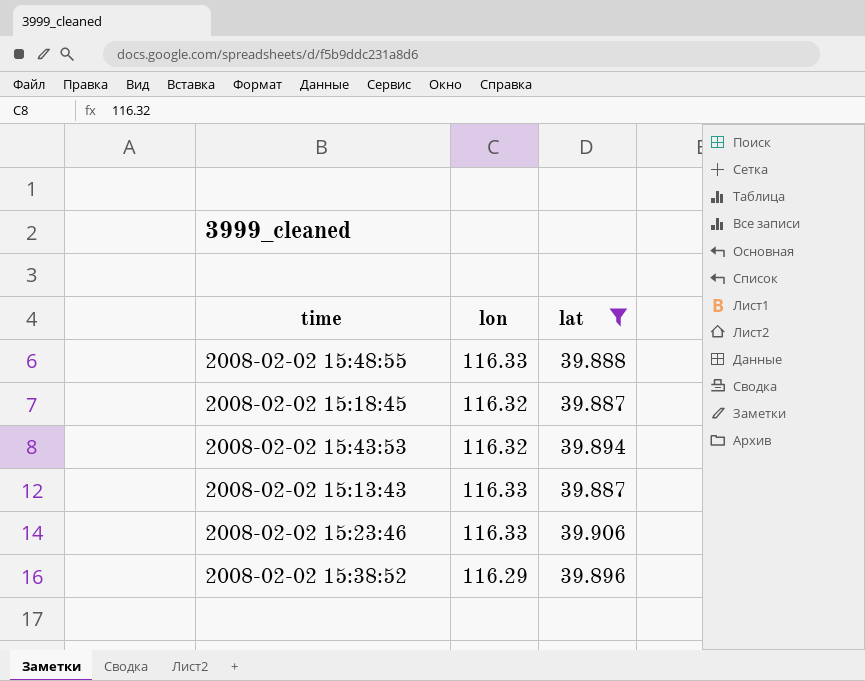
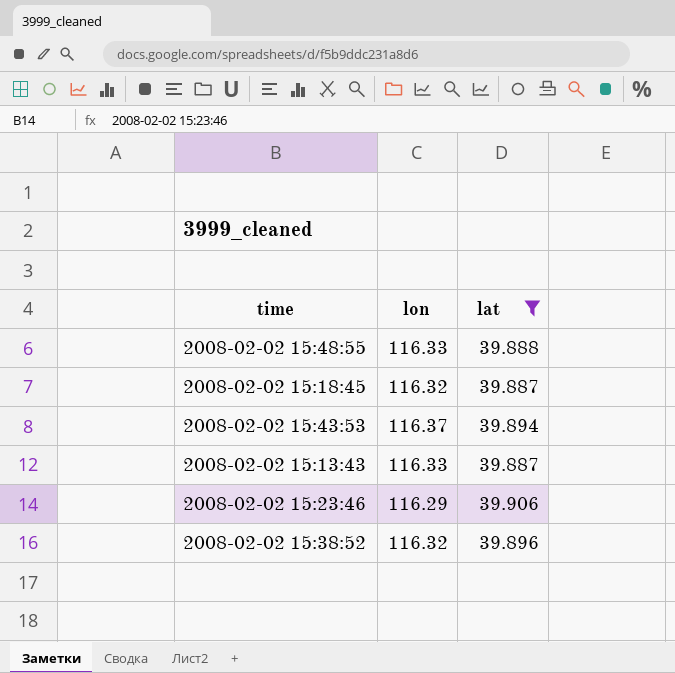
2008-02-02 15:43:53 | lon: 116.32 -> 116.37
2008-02-02 15:23:46 | lon: 116.33 -> 116.29
2008-02-02 15:38:52 | lon: 116.29 -> 116.32

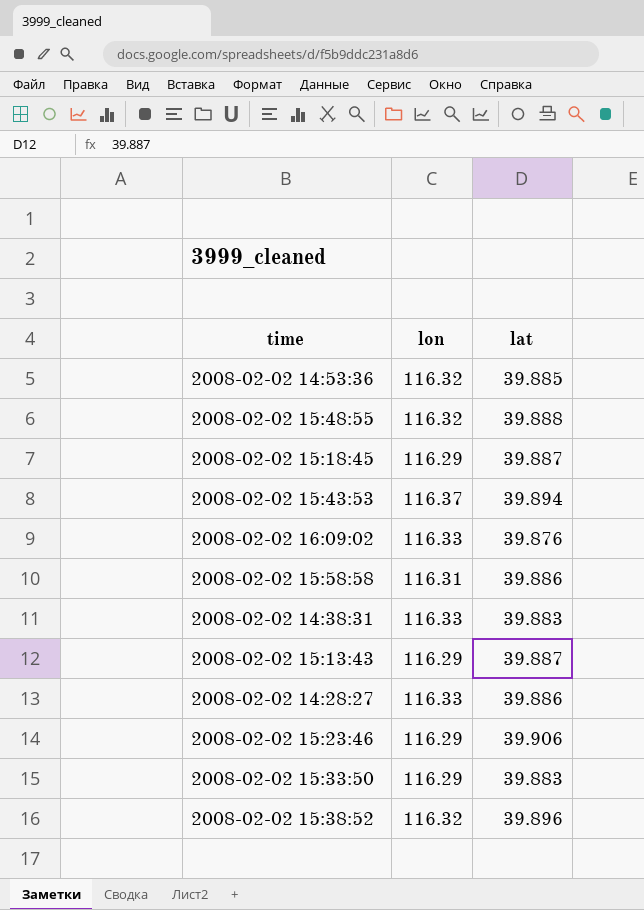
filter: lat >= 39.887 -> none
2008-02-02 15:48:55 | lon: 116.33 -> 116.32
2008-02-02 15:18:45 | lon: 116.32 -> 116.29
2008-02-02 15:13:43 | lon: 116.33 -> 116.29

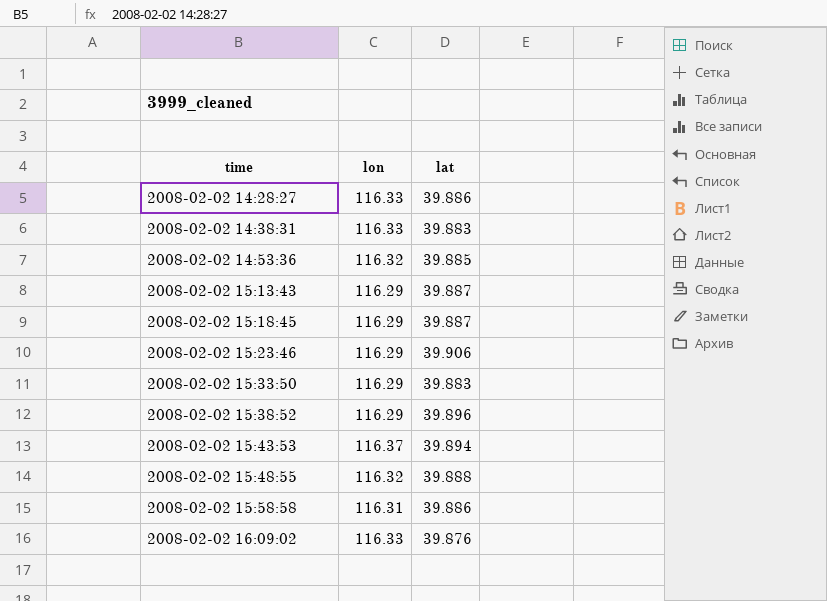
row order: none -> time ascending
2008-02-02 15:38:52 | lon: 116.32 -> 116.29

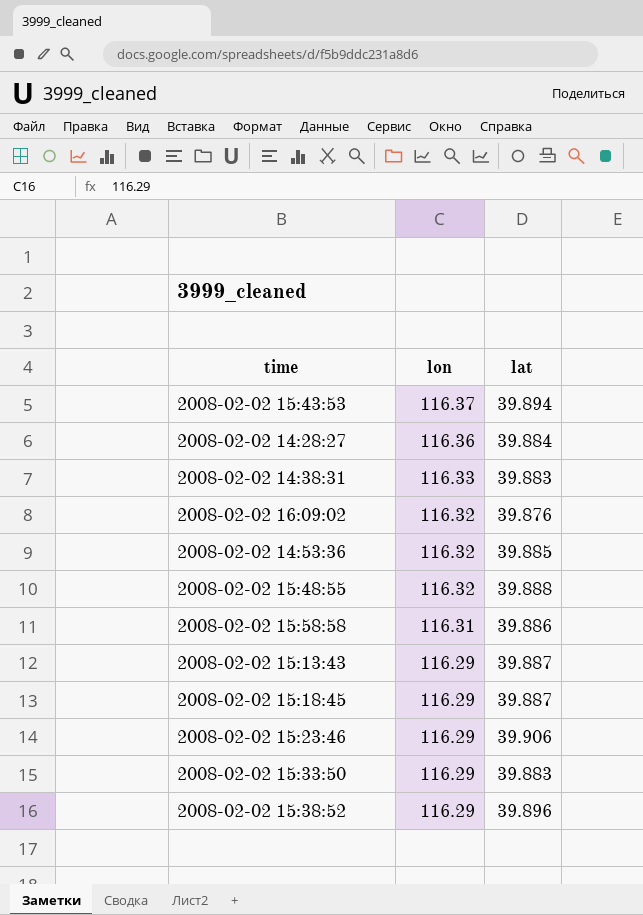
row order: time ascending -> lon descending
2008-02-02 14:28:27 | lon: 116.33 -> 116.36
2008-02-02 14:28:27 | lat: 39.886 -> 39.884
2008-02-02 16:09:02 | lon: 116.33 -> 116.32

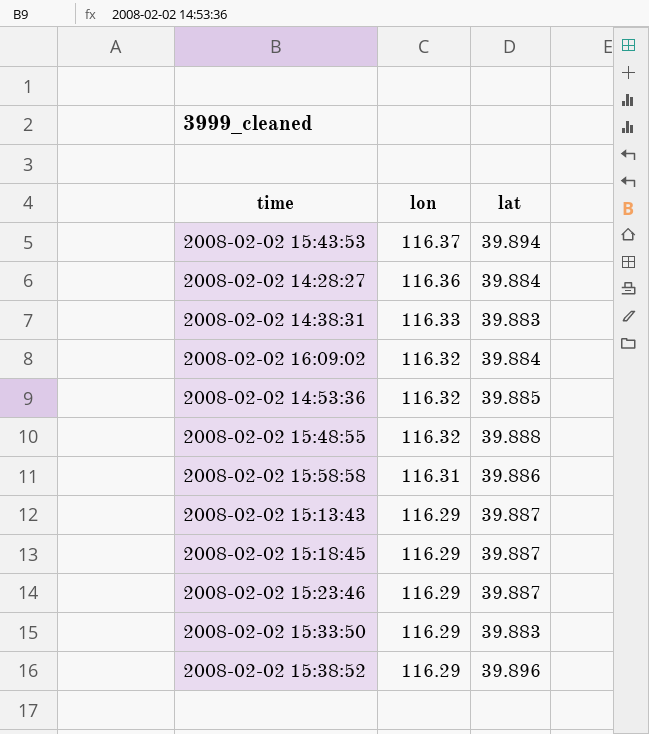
2008-02-02 16:09:02 | lat: 39.876 -> 39.884
2008-02-02 15:23:46 | lat: 39.906 -> 39.887

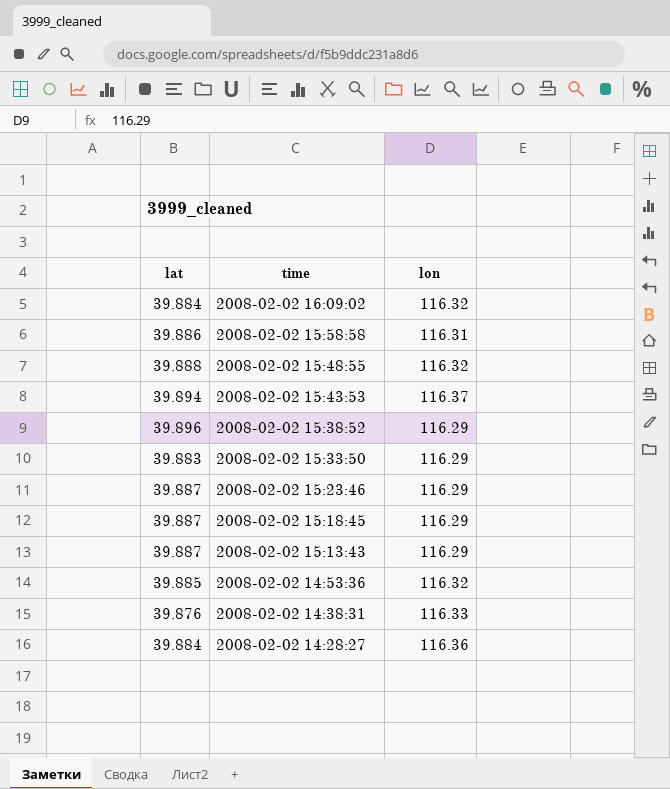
row order: lon descending -> time descending
column lat | position: 3 -> 1
2008-02-02 14:38:31 | lat: 39.883 -> 39.876

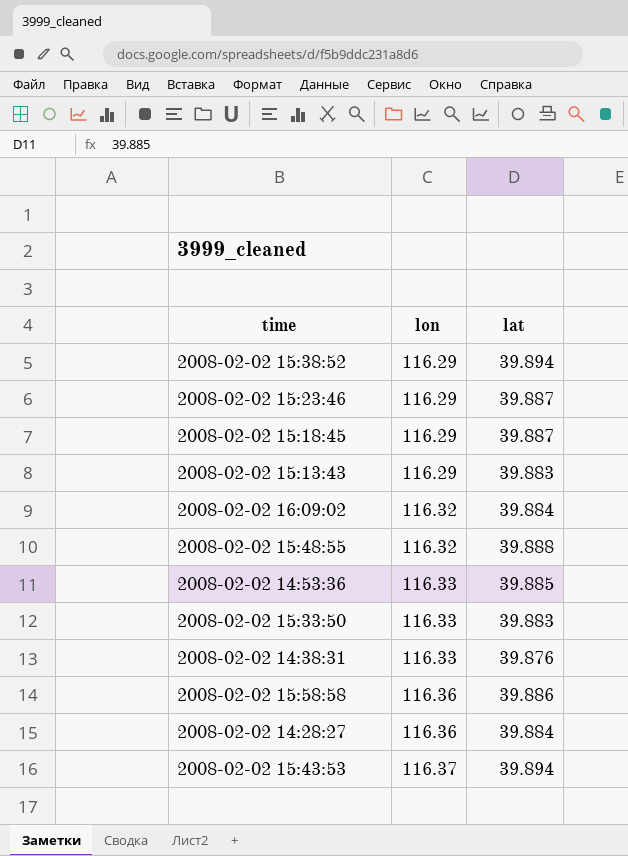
row order: time descending -> lon ascending
column lat | position: 1 -> 3
2008-02-02 15:38:52 | lat: 39.896 -> 39.894
2008-02-02 15:13:43 | lat: 39.887 -> 39.883
2008-02-02 14:53:36 | lon: 116.32 -> 116.33
2008-02-02 15:33:50 | lon: 116.29 -> 116.33
2008-02-02 15:58:58 | lon: 116.31 -> 116.36

